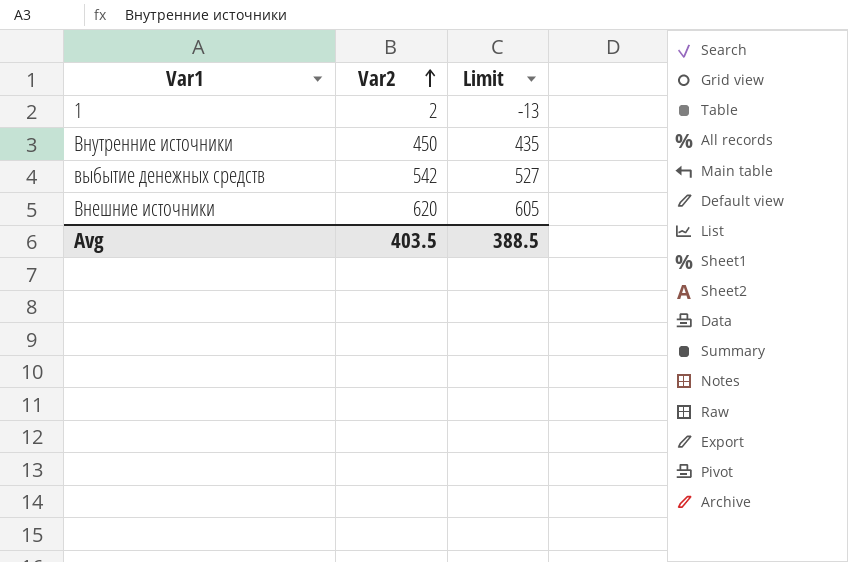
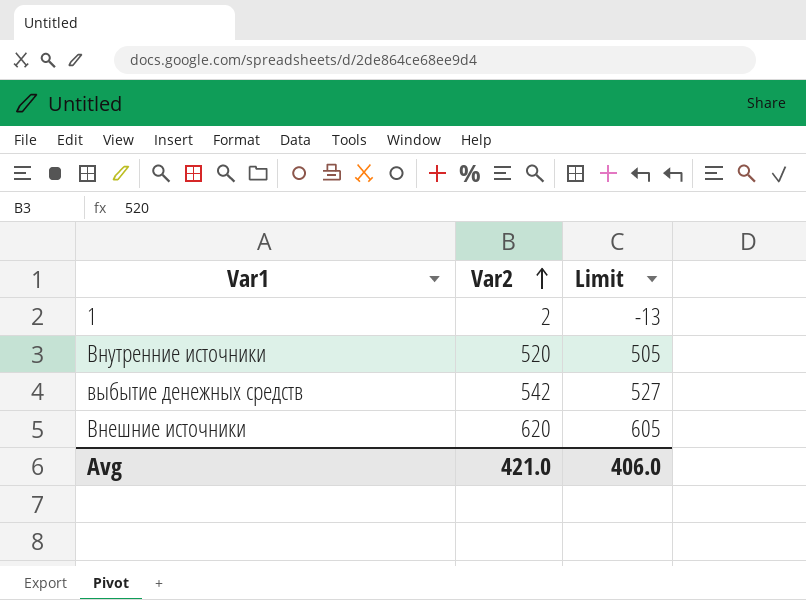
Внутренние источники | Var2: 450 -> 520
Внутренние источники | Limit: 435 -> 505
Avg | Var2: 403.5 -> 421.0
Avg | Limit: 388.5 -> 406.0

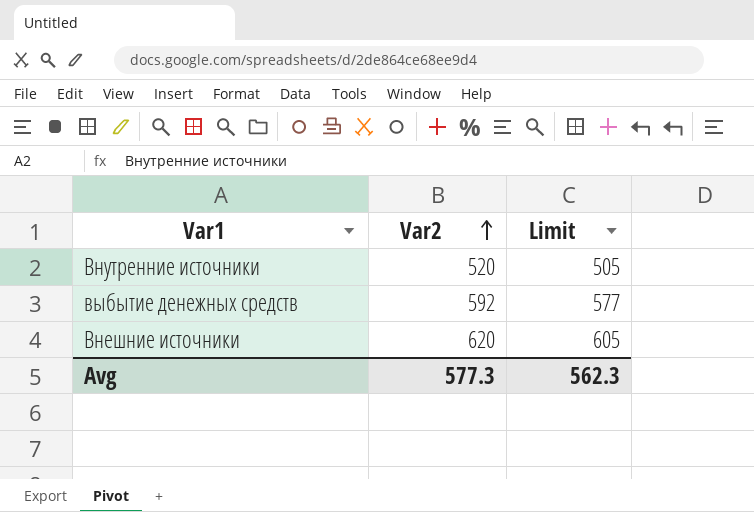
row 1: 2 | -13 -> none
выбытие денежных средств | Var2: 542 -> 592
выбытие денежных средств | Limit: 527 -> 577
Avg | Var2: 421.0 -> 577.3
Avg | Limit: 406.0 -> 562.3

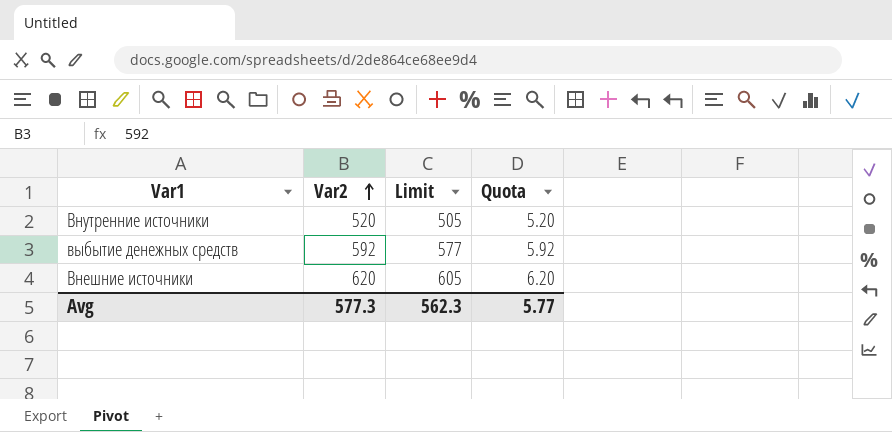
column Quota | formula: none -> [Var2] * 0.01

